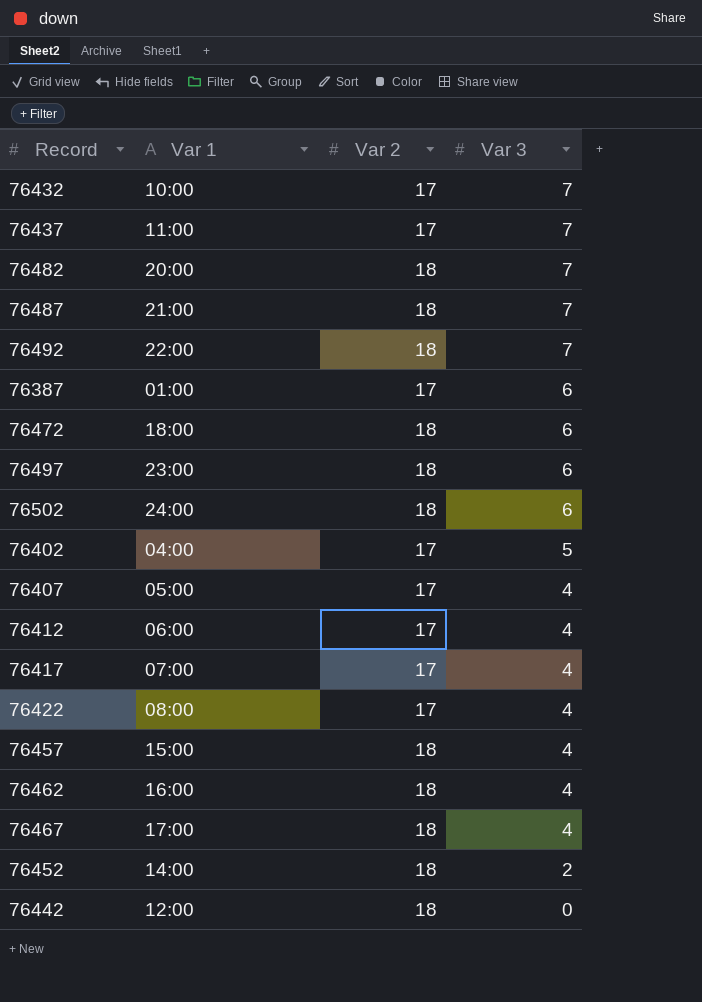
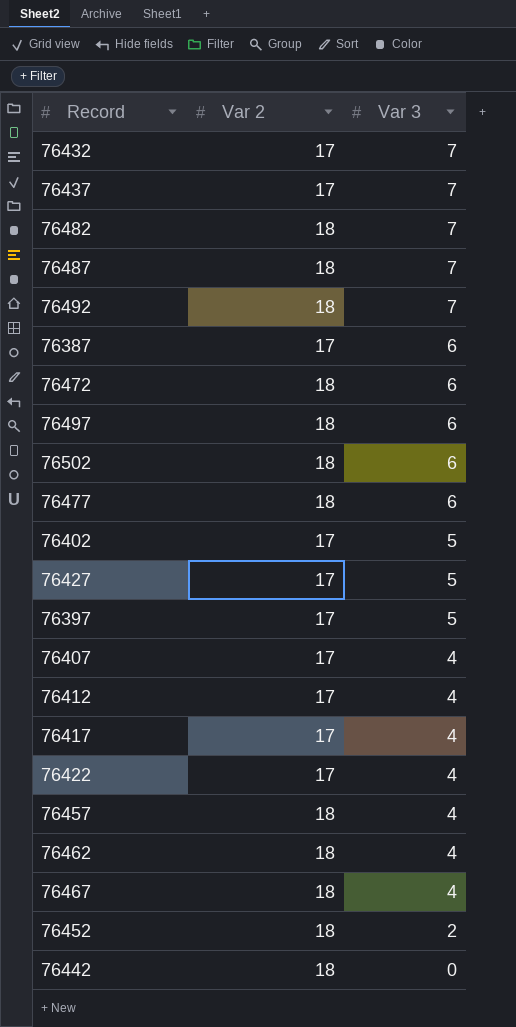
column Var 1 | position: 2 -> none
row 76477: none -> 18 | 6
row 76427: none -> 17 | 5
row 76397: none -> 17 | 5

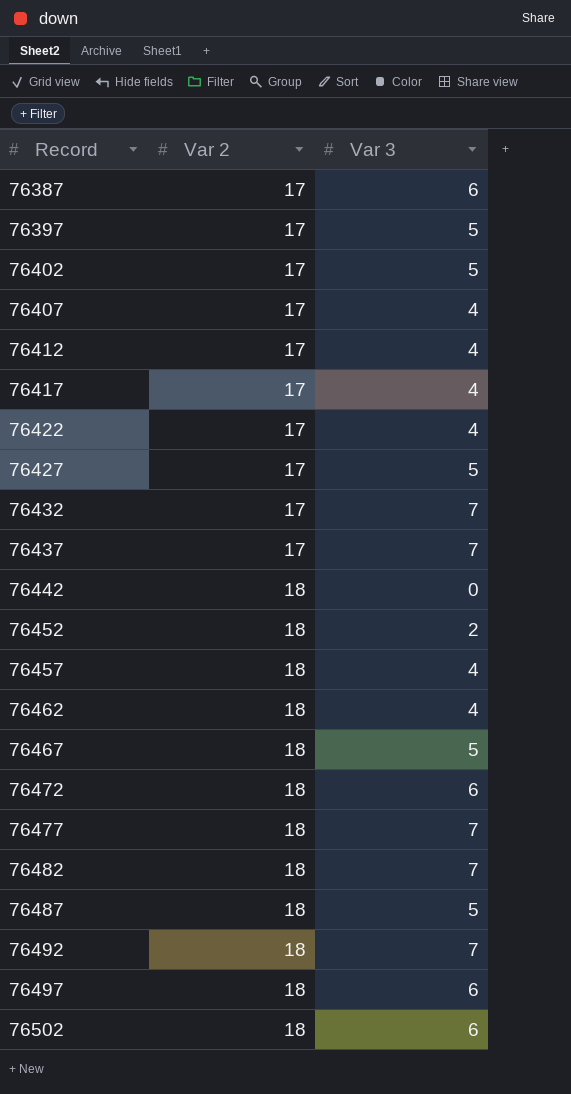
row order: Var 3 descending -> Record ascending
76467 | Var 3: 4 -> 5
76477 | Var 3: 6 -> 7
76487 | Var 3: 7 -> 5

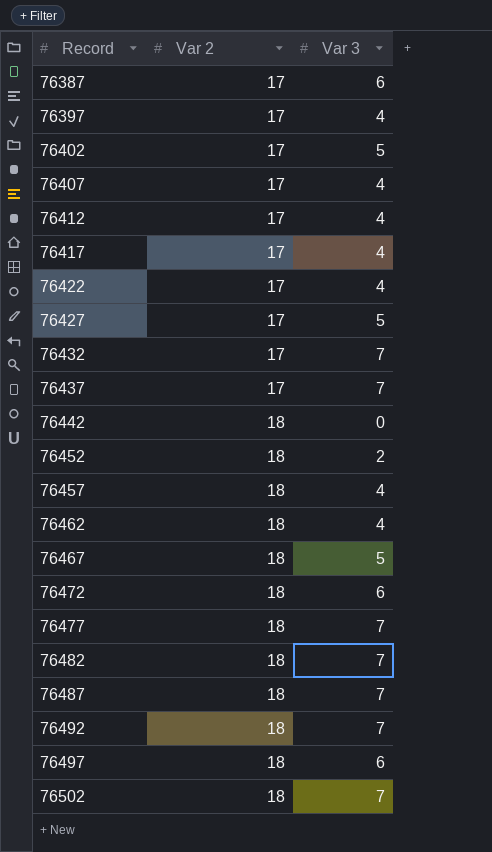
76397 | Var 3: 5 -> 4
76487 | Var 3: 5 -> 7
76502 | Var 3: 6 -> 7

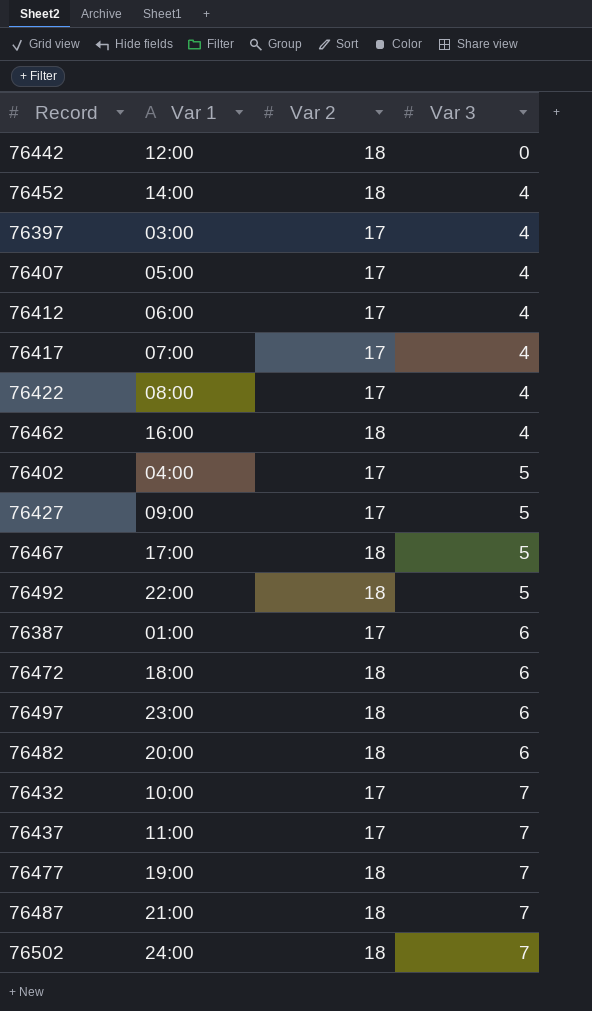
row order: Record ascending -> Var 3 ascending
column Var 1 | position: none -> 2
row 76457: 18 | 4 -> none
76452 | Var 3: 2 -> 4
76492 | Var 3: 7 -> 5
76482 | Var 3: 7 -> 6

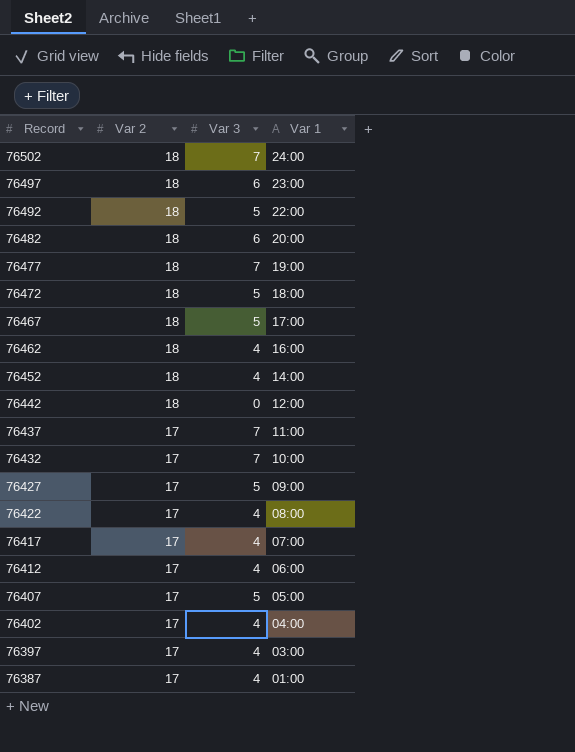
row order: Var 3 ascending -> Record descending
column Var 1 | position: 2 -> 4
row 76487: 21:00 | 18 | 7 -> none
76472 | Var 3: 6 -> 5
76407 | Var 3: 4 -> 5
76402 | Var 3: 5 -> 4
76387 | Var 3: 6 -> 4

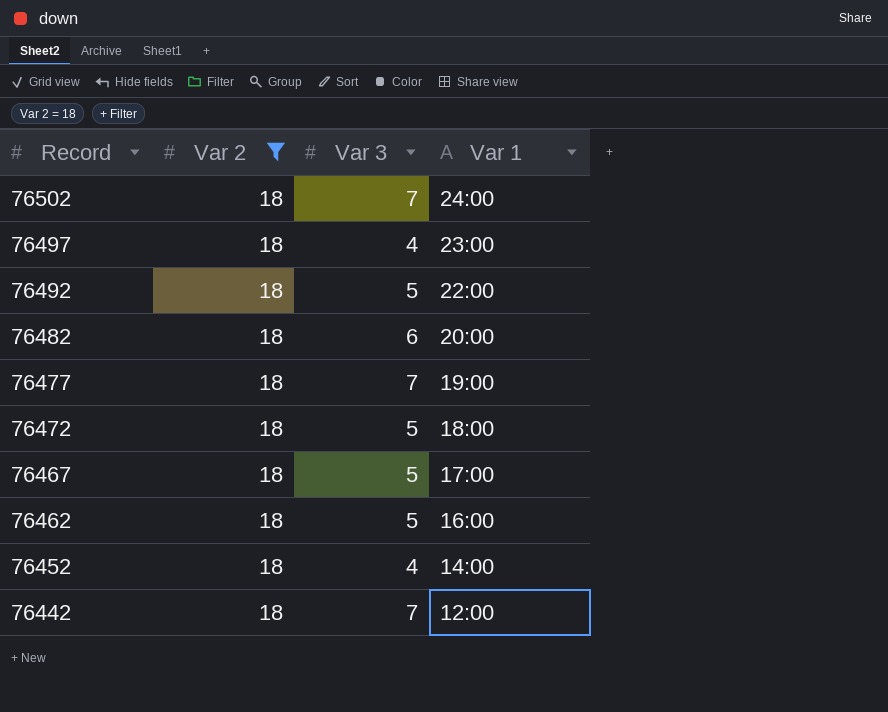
filter: none -> Var 2 = 18
76497 | Var 3: 6 -> 4
76462 | Var 3: 4 -> 5
76442 | Var 3: 0 -> 7

